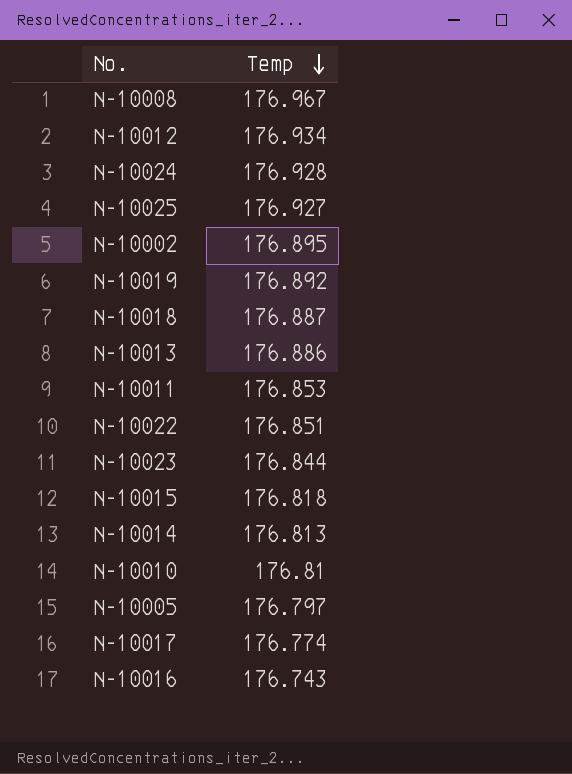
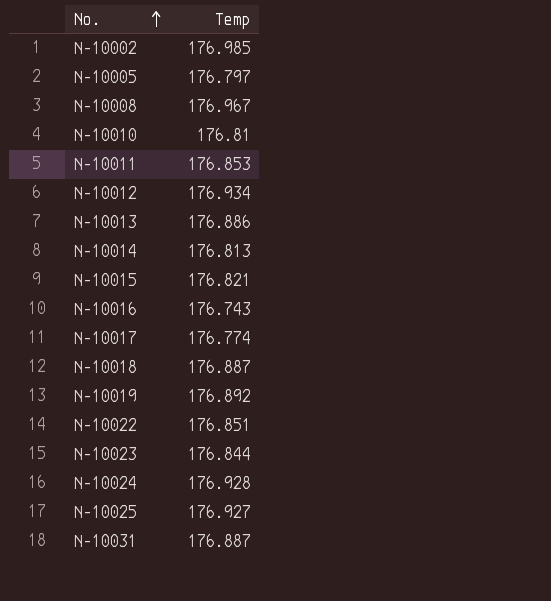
row order: Temp descending -> No. ascending
N-10002 | Temp: 176.895 -> 176.985
N-10015 | Temp: 176.818 -> 176.821
row N-10031: none -> 176.887

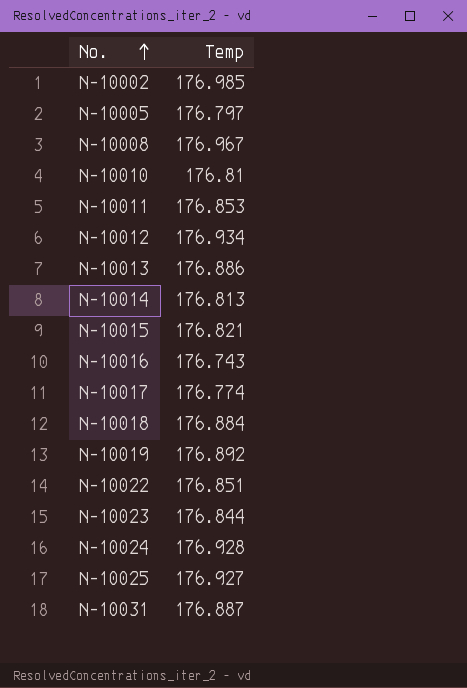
N-10018 | Temp: 176.887 -> 176.884

